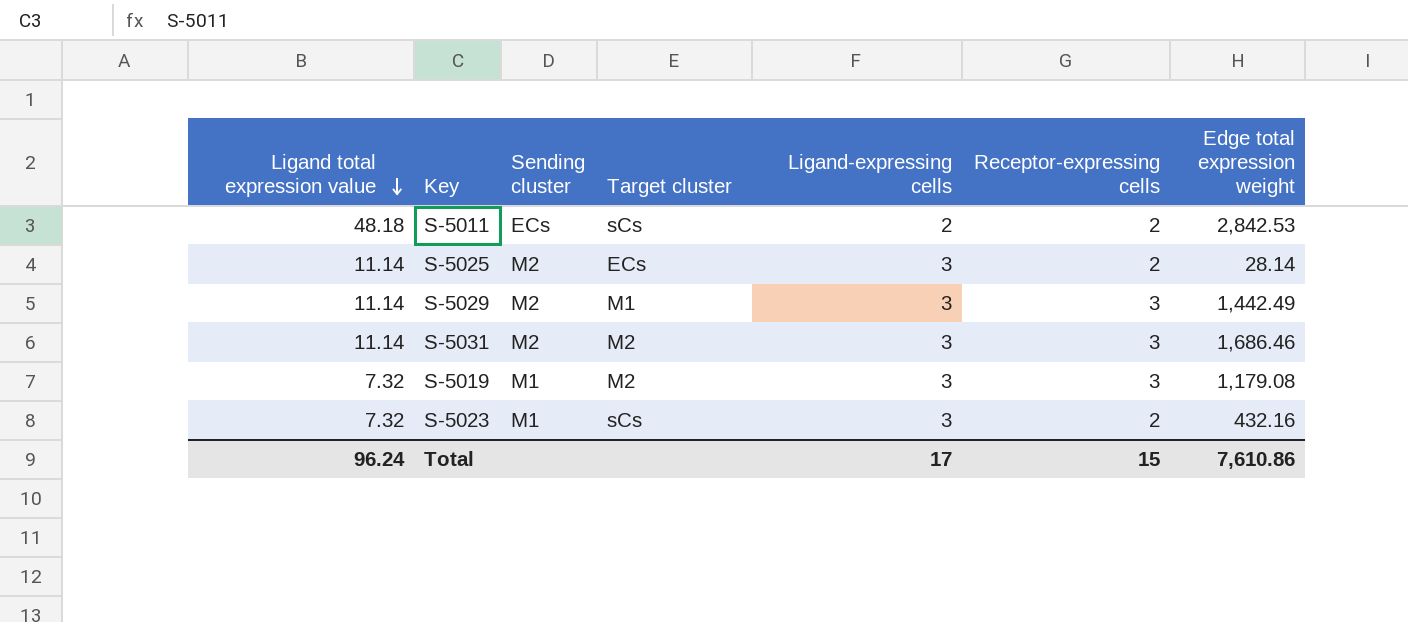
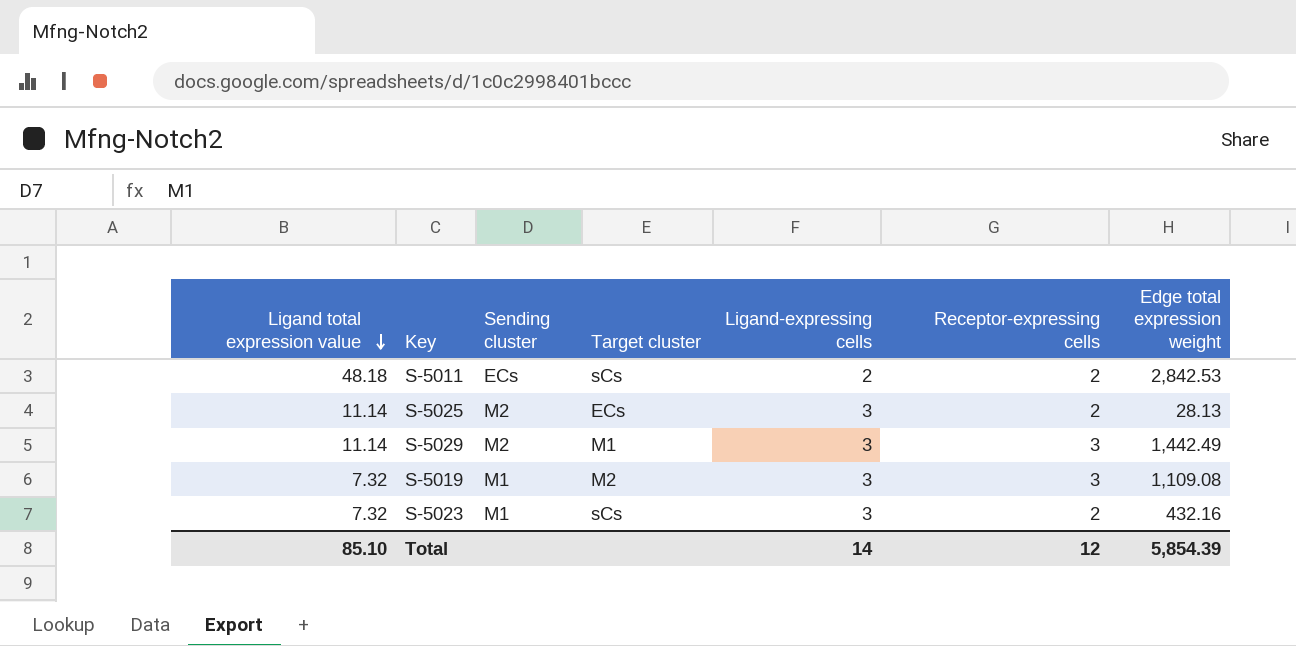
row S-5031: 11.14 | M2 | M2 | 3 | 3 | 1,686.46 -> none
S-5025 | Edge total expression weight: 28.14 -> 28.13
S-5019 | Edge total expression weight: 1,179.08 -> 1,109.08
Total | Ligand total expression value: 96.24 -> 85.10
Total | Ligand-expressing cells: 17 -> 14
Total | Receptor-expressing cells: 15 -> 12
Total | Edge total expression weight: 7,610.86 -> 5,854.39

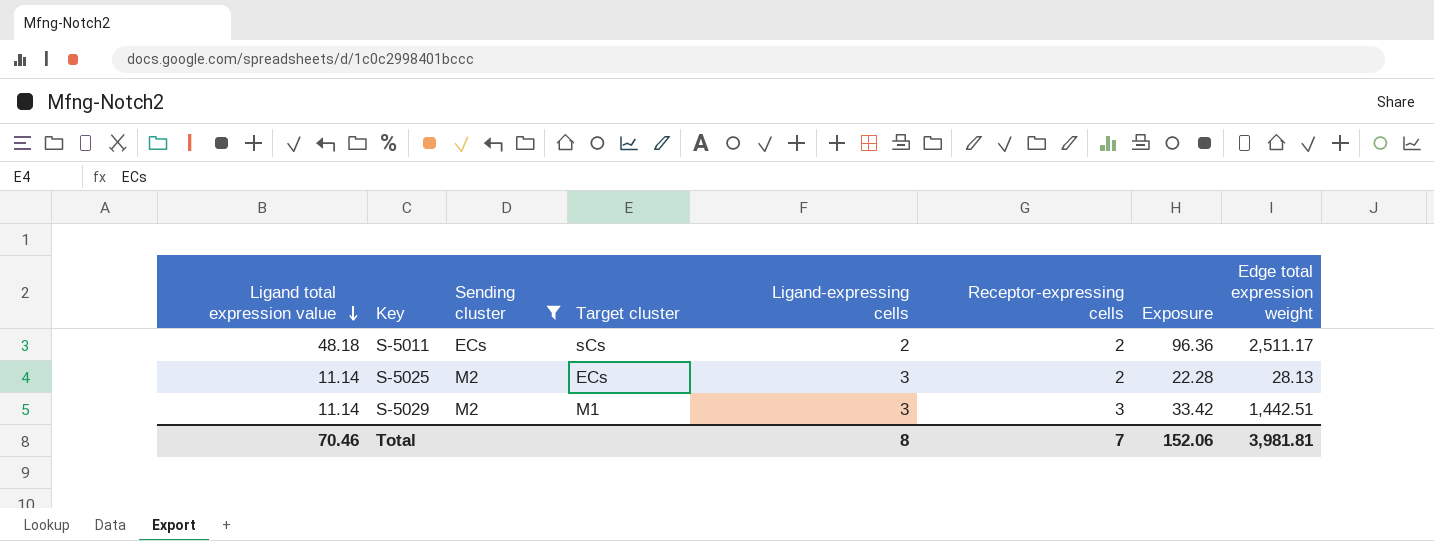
filter: none -> Sending cluster != M1
column Exposure | formula: none -> [Ligand total expression value] * [Receptor-expressing cells]
S-5011 | Edge total expression weight: 2,842.53 -> 2,511.17
S-5029 | Edge total expression weight: 1,442.49 -> 1,442.51
Total | Ligand total expression value: 85.10 -> 70.46
Total | Ligand-expressing cells: 14 -> 8
Total | Receptor-expressing cells: 12 -> 7
Total | Edge total expression weight: 5,854.39 -> 3,981.81

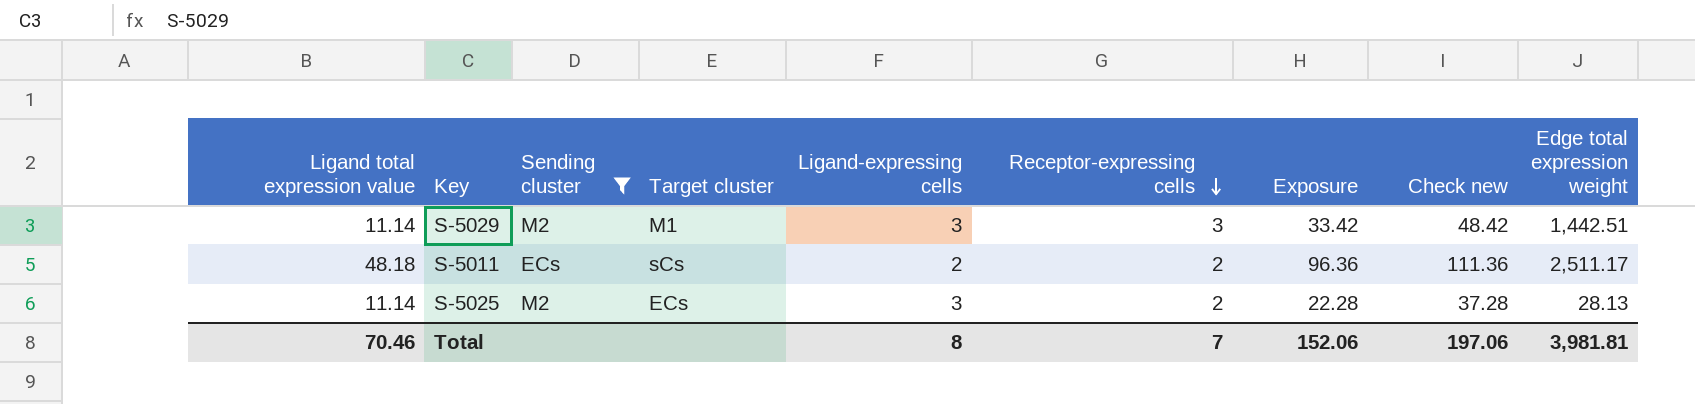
row order: Ligand total expression value descending -> Receptor-expressing cells descending
column Check new | formula: none -> [Exposure] + 15

